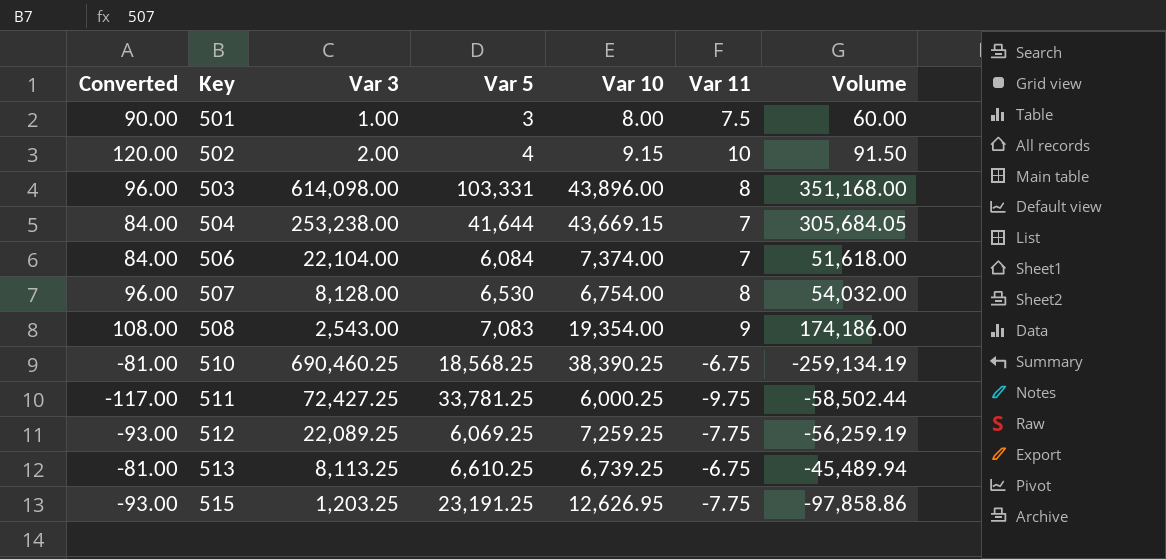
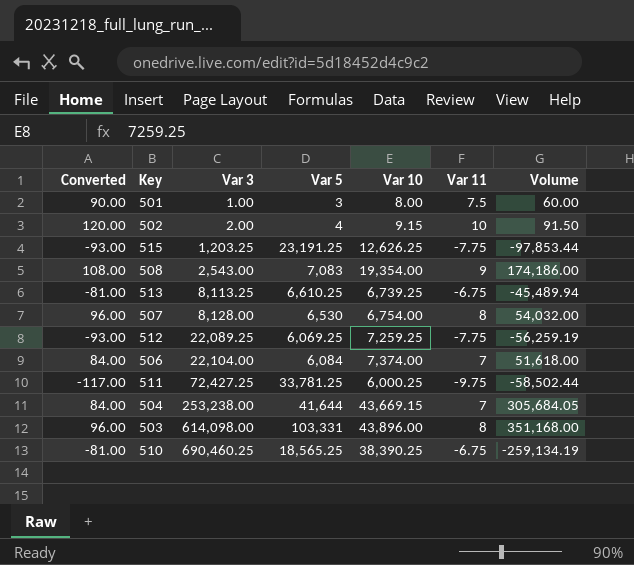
row order: Key ascending -> Var 3 ascending
515 | Var 10: 12,626.95 -> 12,626.25
515 | Volume: -97,858.86 -> -97,853.44
510 | Var 5: 18,568.25 -> 18,565.25

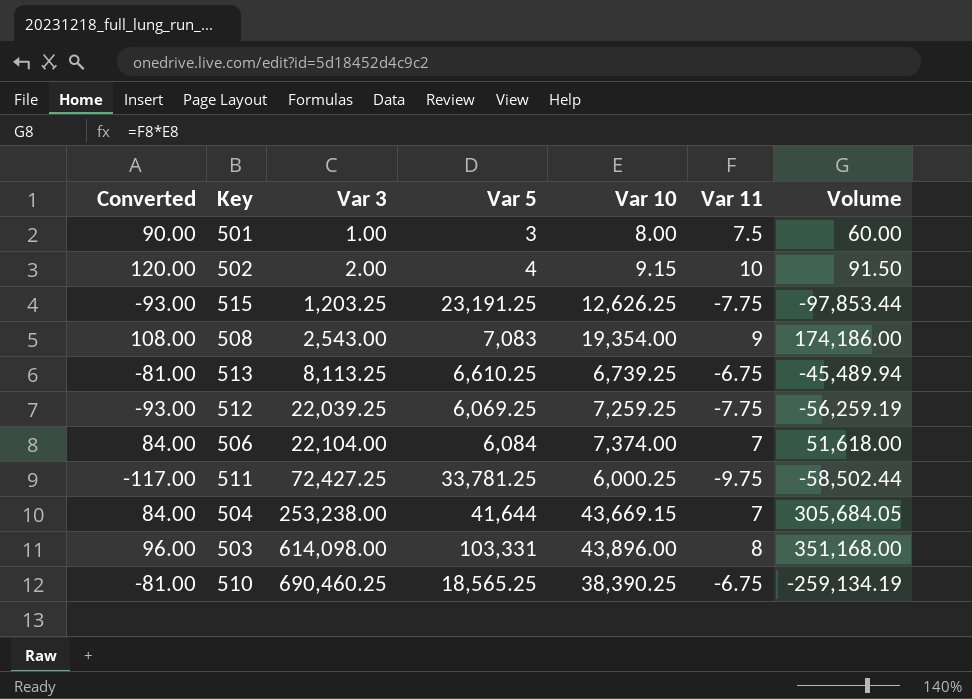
row 507: 96.00 | 8,128.00 | 6,530 | 6,754.00 | 8 | 54,032.00 -> none
512 | Var 3: 22,089.25 -> 22,039.25

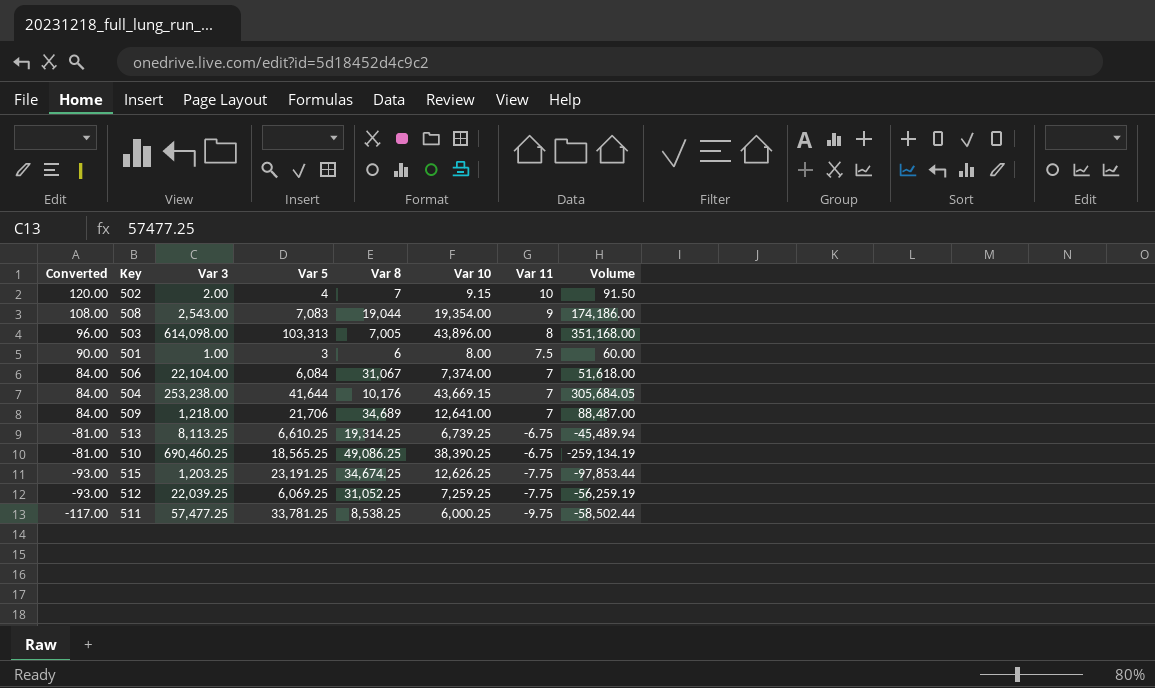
row order: Var 3 ascending -> Converted descending
column Var 8 | position: none -> 5
503 | Var 5: 103,331 -> 103,313
row 509: none -> 84.00 | 1,218.00 | 21,706 | 34,689 | 12,641.00 | 7 | 88,487.00
511 | Var 3: 72,427.25 -> 57,477.25

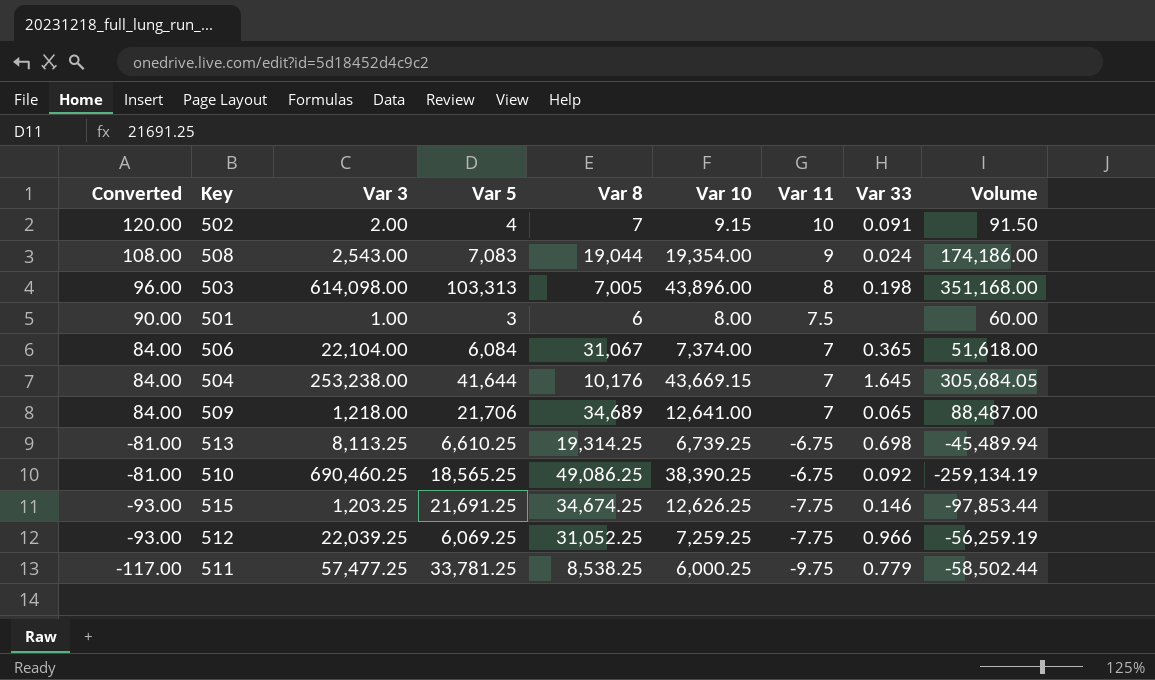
column Var 33 | position: none -> 8
515 | Var 5: 23,191.25 -> 21,691.25

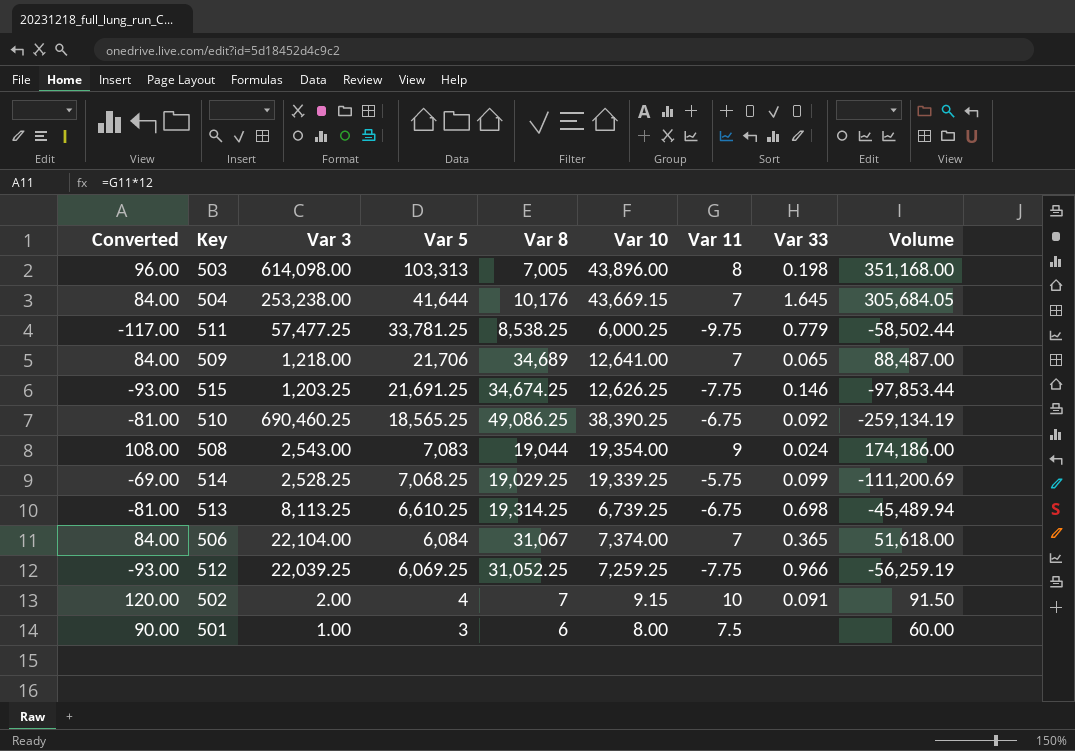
row order: Converted descending -> Var 5 descending
row 514: none -> -69.00 | 2,528.25 | 7,068.25 | 19,029.25 | 19,339.25 | -5.75 | 0.099 | -111,200.69

